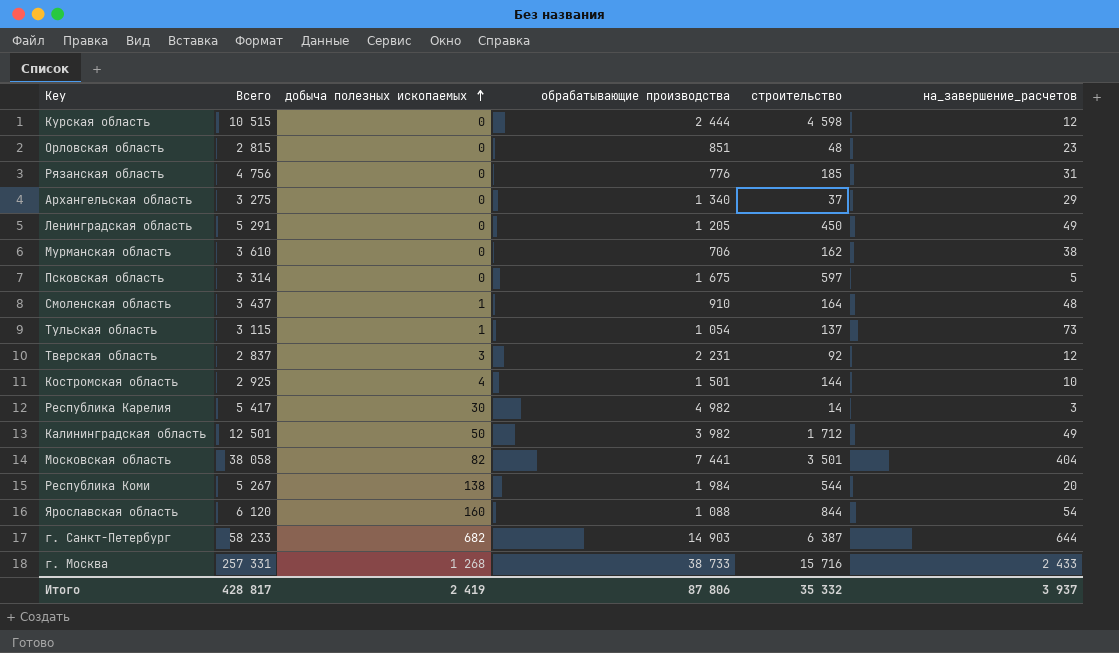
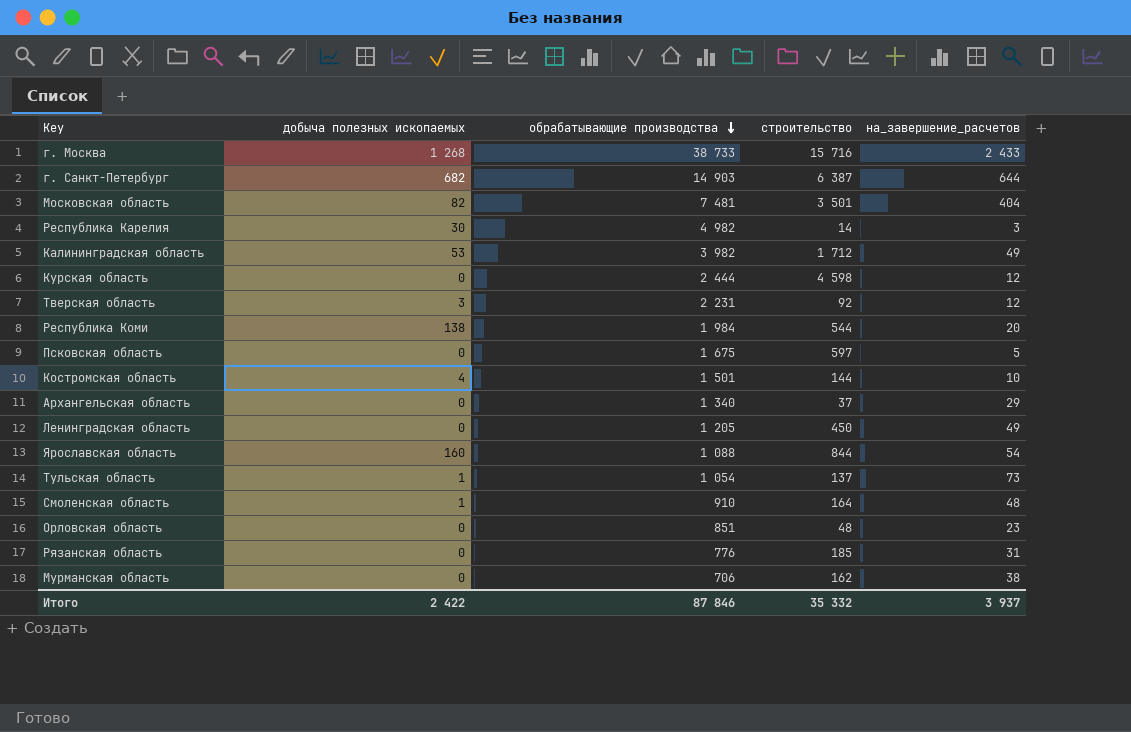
row order: добыча полезных ископаемых ascending -> обрабатывающие производства descending
column Всего | position: 2 -> none
Московская область | обрабатывающие производства: 7 441 -> 7 481
Калининградская область | добыча полезных ископаемых: 50 -> 53
Итого | добыча полезных ископаемых: 2 419 -> 2 422
Итого | обрабатывающие производства: 87 806 -> 87 846

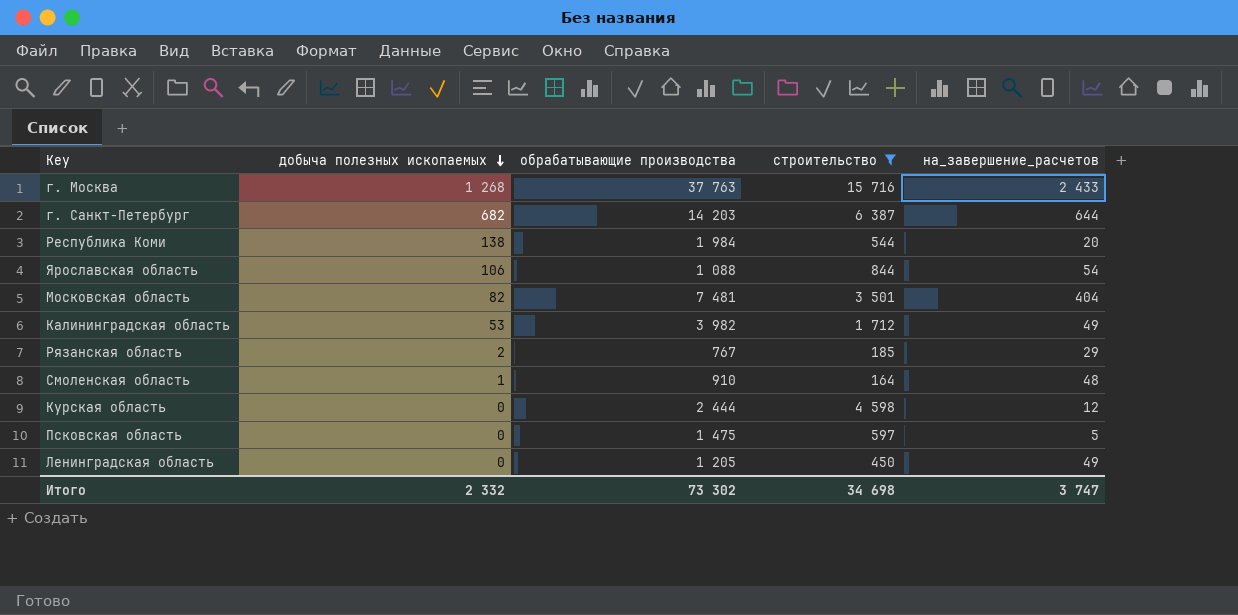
filter: none -> строительство >= 164
row order: обрабатывающие производства descending -> добыча полезных ископаемых descending
г. Москва | обрабатывающие производства: 38 733 -> 37 763
г. Санкт-Петербург | обрабатывающие производства: 14 903 -> 14 203
Ярославская область | добыча полезных ископаемых: 160 -> 106
Рязанская область | добыча полезных ископаемых: 0 -> 2
Рязанская область | обрабатывающие производства: 776 -> 767
Рязанская область | на_завершение_расчетов: 31 -> 29
Псковская область | обрабатывающие производства: 1 675 -> 1 475
Итого | добыча полезных ископаемых: 2 422 -> 2 332
Итого | обрабатывающие производства: 87 846 -> 73 302
Итого | строительство: 35 332 -> 34 698
Итого | на_завершение_расчетов: 3 937 -> 3 747

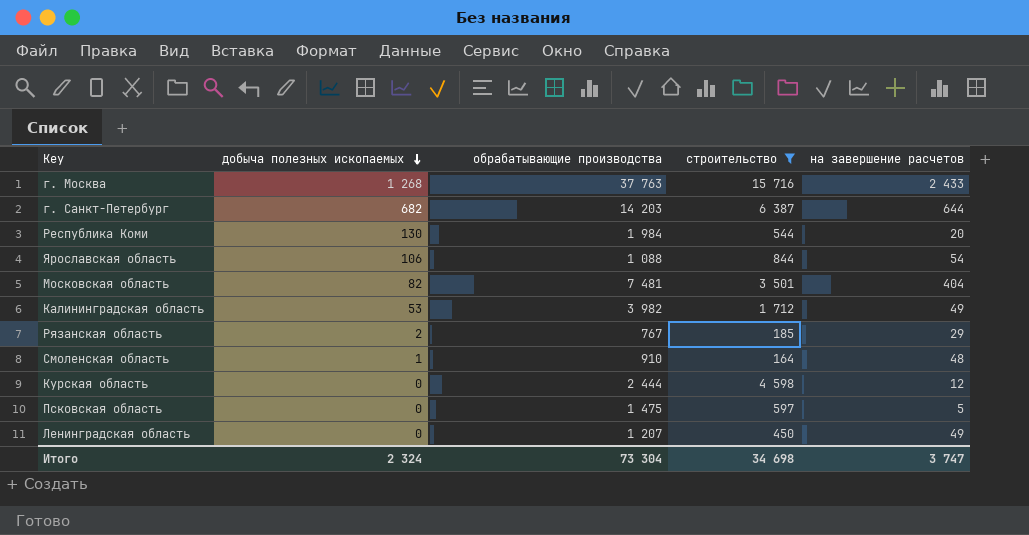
column name: на_завершение_расчетов -> на завершение расчетов
Республика Коми | добыча полезных ископаемых: 138 -> 130
Ленинградская область | обрабатывающие производства: 1 205 -> 1 207
Итого | добыча полезных ископаемых: 2 332 -> 2 324
Итого | обрабатывающие производства: 73 302 -> 73 304

